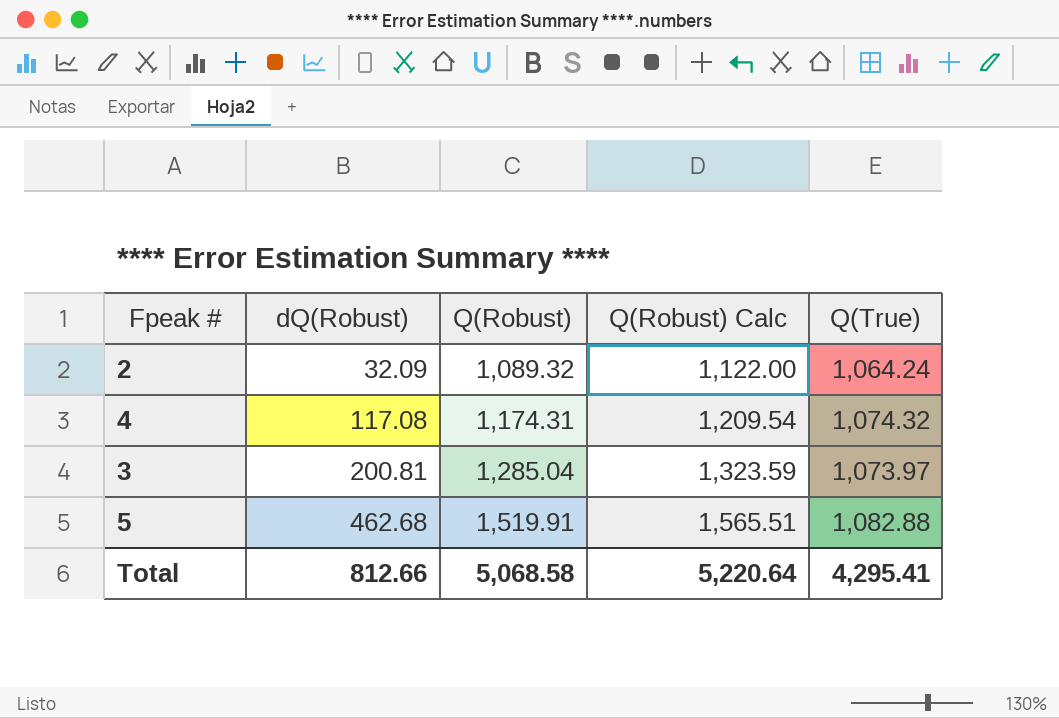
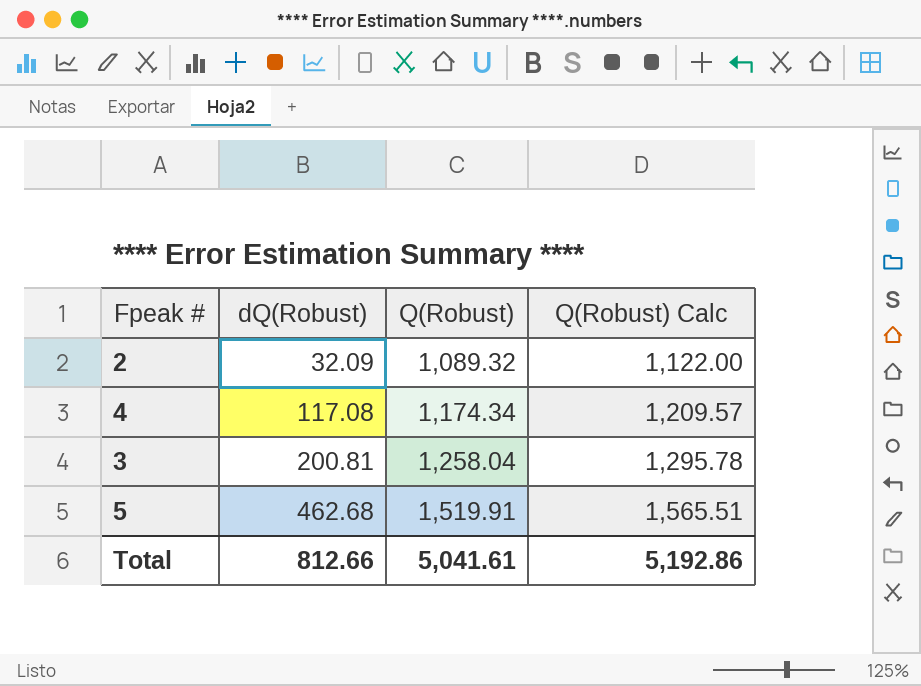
column Q(True) | position: 5 -> none
4 | Q(Robust): 1,174.31 -> 1,174.34
4 | Q(Robust) Calc: 1,209.54 -> 1,209.57
3 | Q(Robust): 1,285.04 -> 1,258.04
3 | Q(Robust) Calc: 1,323.59 -> 1,295.78
Total | Q(Robust): 5,068.58 -> 5,041.61
Total | Q(Robust) Calc: 5,220.64 -> 5,192.86

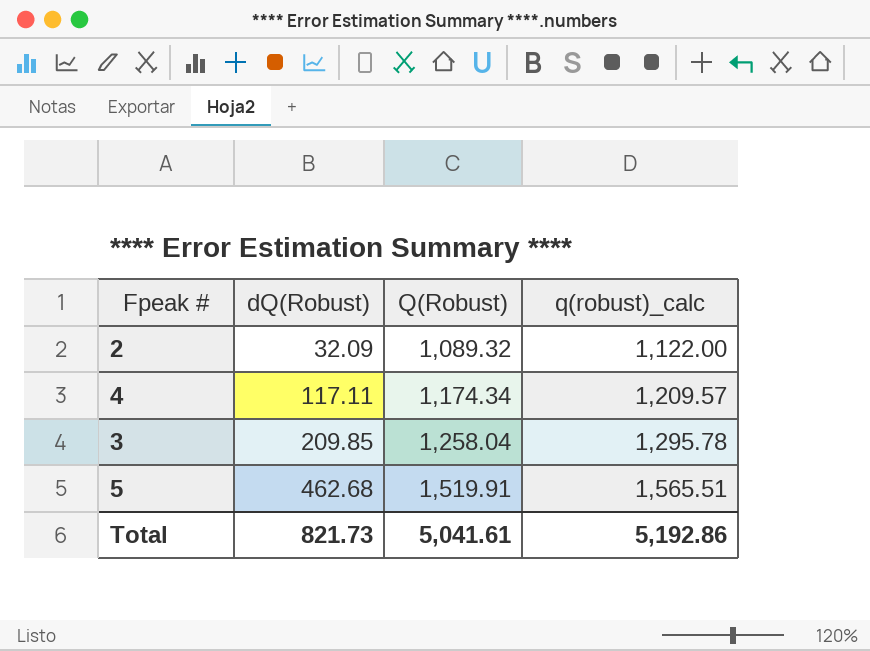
column name: Q(Robust) Calc -> q(robust)_calc
4 | dQ(Robust): 117.08 -> 117.11
3 | dQ(Robust): 200.81 -> 209.85
Total | dQ(Robust): 812.66 -> 821.73

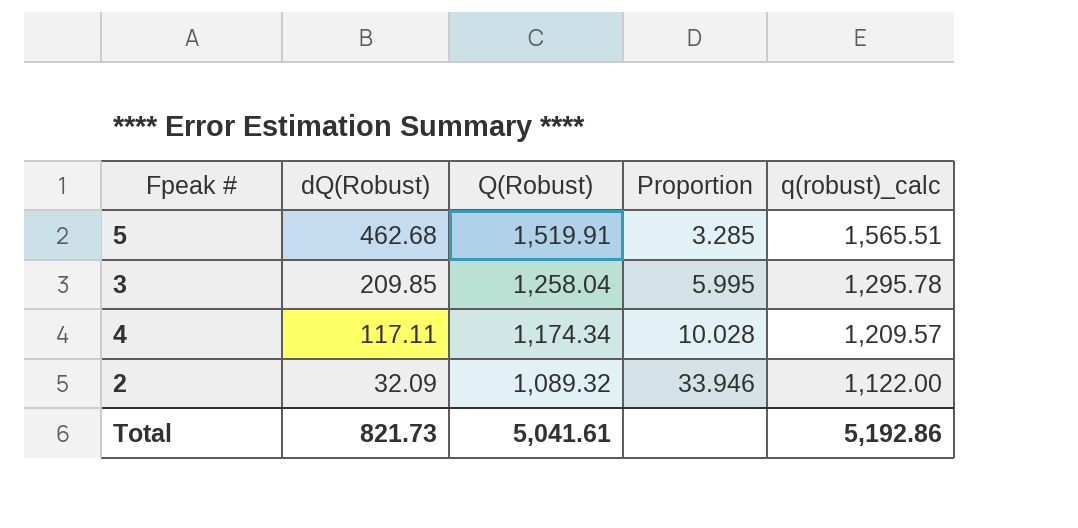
row order: dQ(Robust) ascending -> dQ(Robust) descending
column Proportion | formula: none -> [Q(Robust)] / [dQ(Robust)]

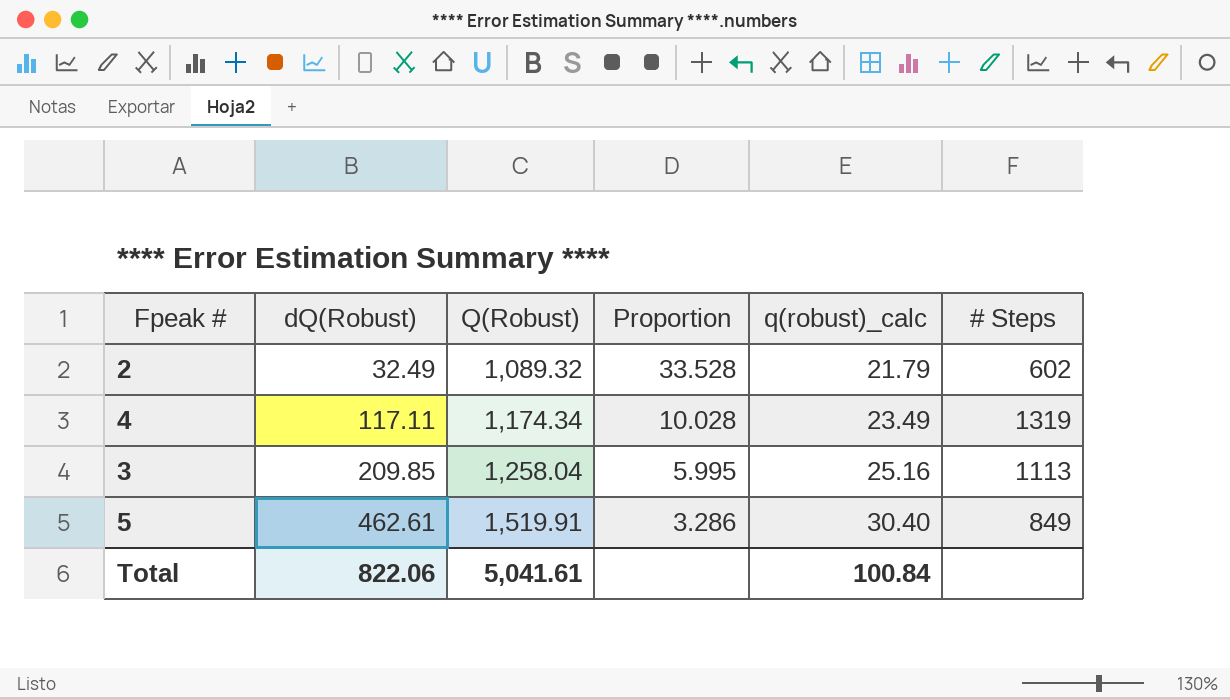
row order: dQ(Robust) descending -> dQ(Robust) ascending
column q(robust)_calc | formula: [Q(Robust)] * 1.03 -> [Q(Robust)] * 0.02
column # Steps | position: none -> 6
2 | dQ(Robust): 32.09 -> 32.49
2 | Proportion: 33.946 -> 33.528
5 | dQ(Robust): 462.68 -> 462.61
5 | Proportion: 3.285 -> 3.286
Total | dQ(Robust): 821.73 -> 822.06
Total | q(robust)_calc: 5,192.86 -> 100.84

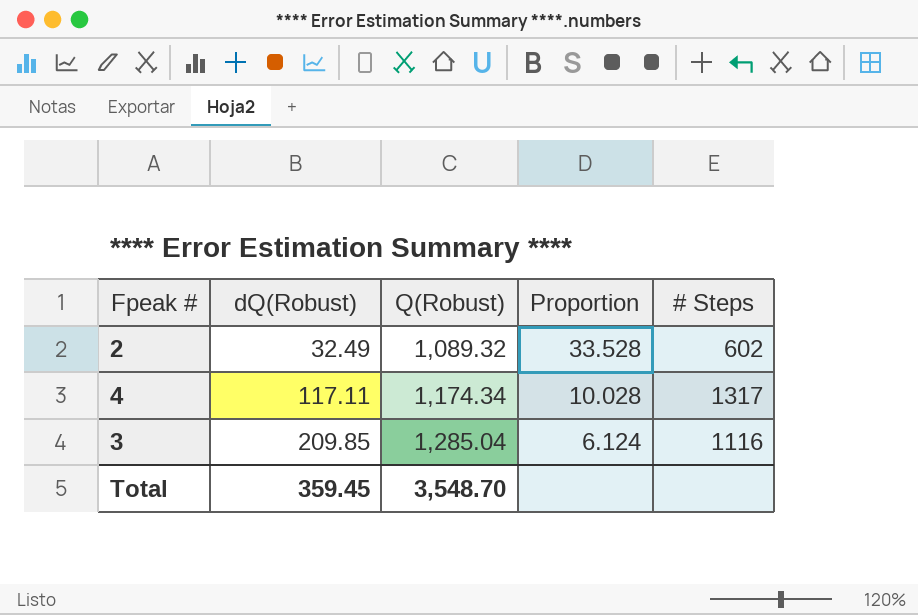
column q(robust)_calc | formula: [Q(Robust)] * 0.02 -> none
row 5: 462.61 | 1,519.91 | 3.286 | 30.40 | 849 -> none
4 | # Steps: 1319 -> 1317
3 | Q(Robust): 1,258.04 -> 1,285.04
3 | Proportion: 5.995 -> 6.124
3 | # Steps: 1113 -> 1116
Total | dQ(Robust): 822.06 -> 359.45
Total | Q(Robust): 5,041.61 -> 3,548.70

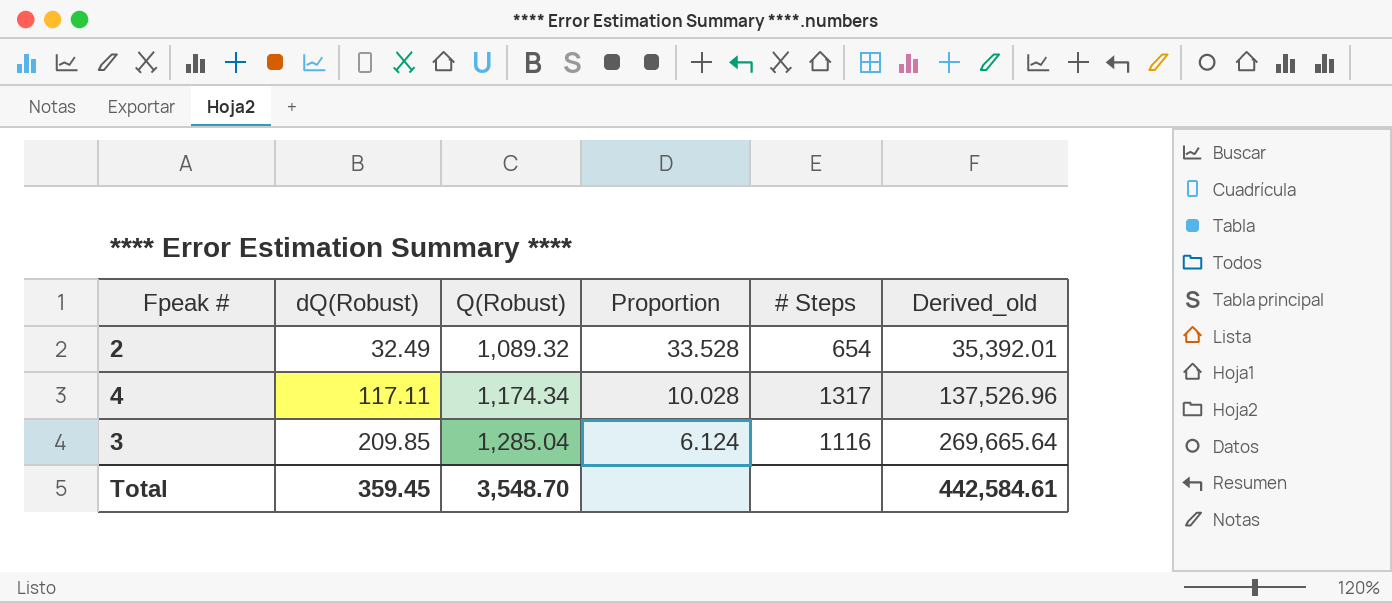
column Derived_old | formula: none -> [dQ(Robust)] * [Q(Robust)]
2 | # Steps: 602 -> 654

